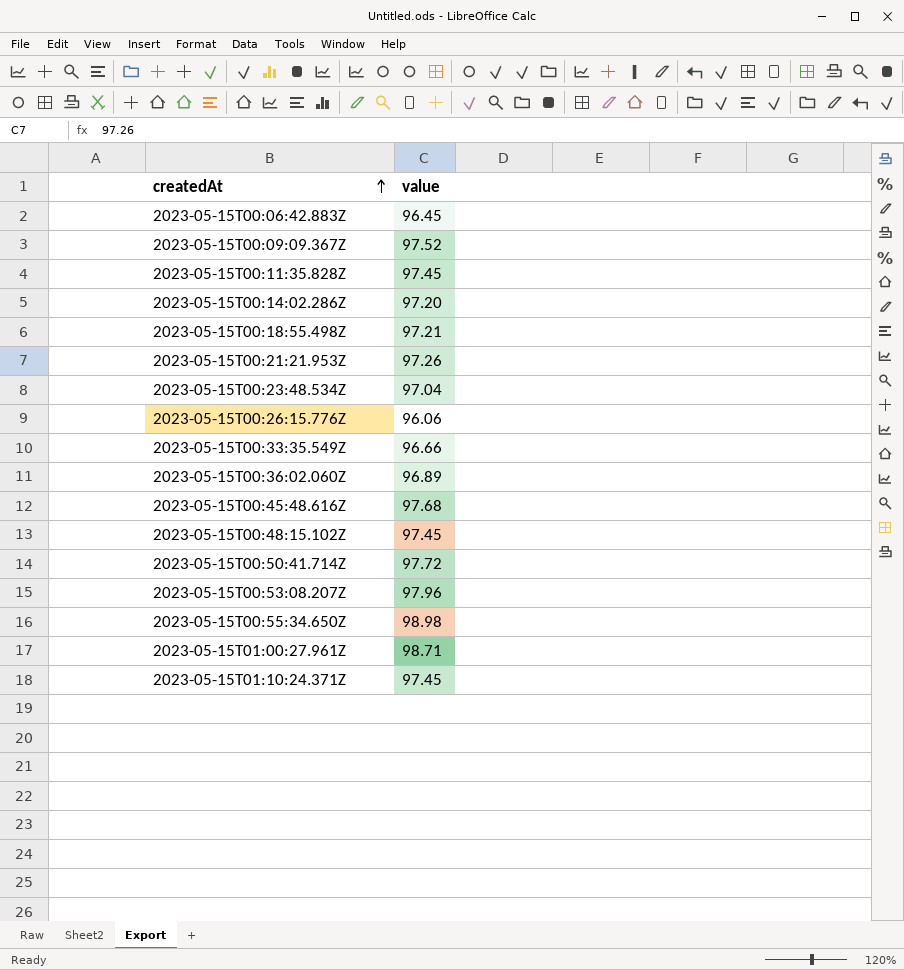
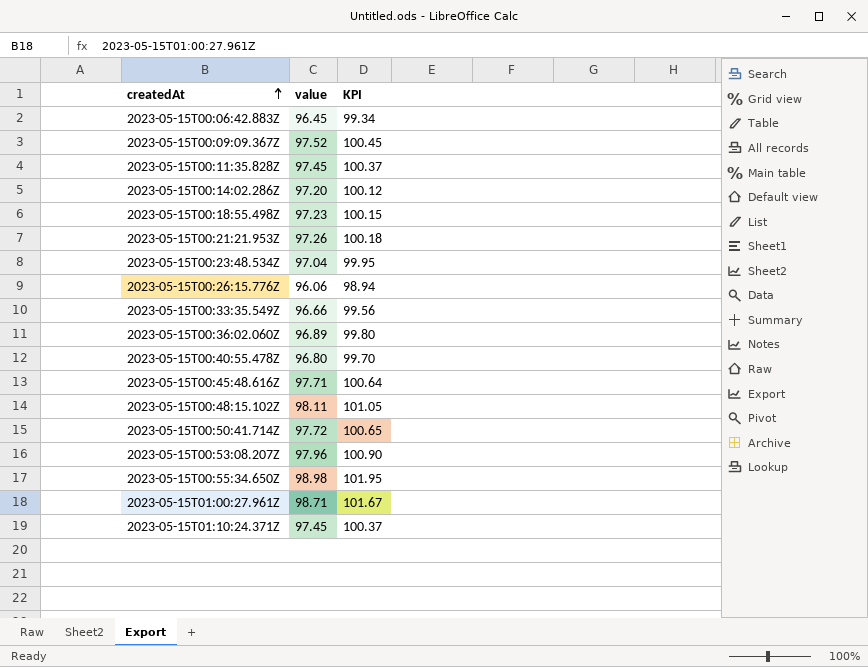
column KPI | formula: none -> [value] * 1.03
2023-05-15T00:18:55.498Z | value: 97.21 -> 97.23
row 2023-05-15T00:40:55.478Z: none -> 96.80 | 99.70
2023-05-15T00:45:48.616Z | value: 97.68 -> 97.71
2023-05-15T00:48:15.102Z | value: 97.45 -> 98.11

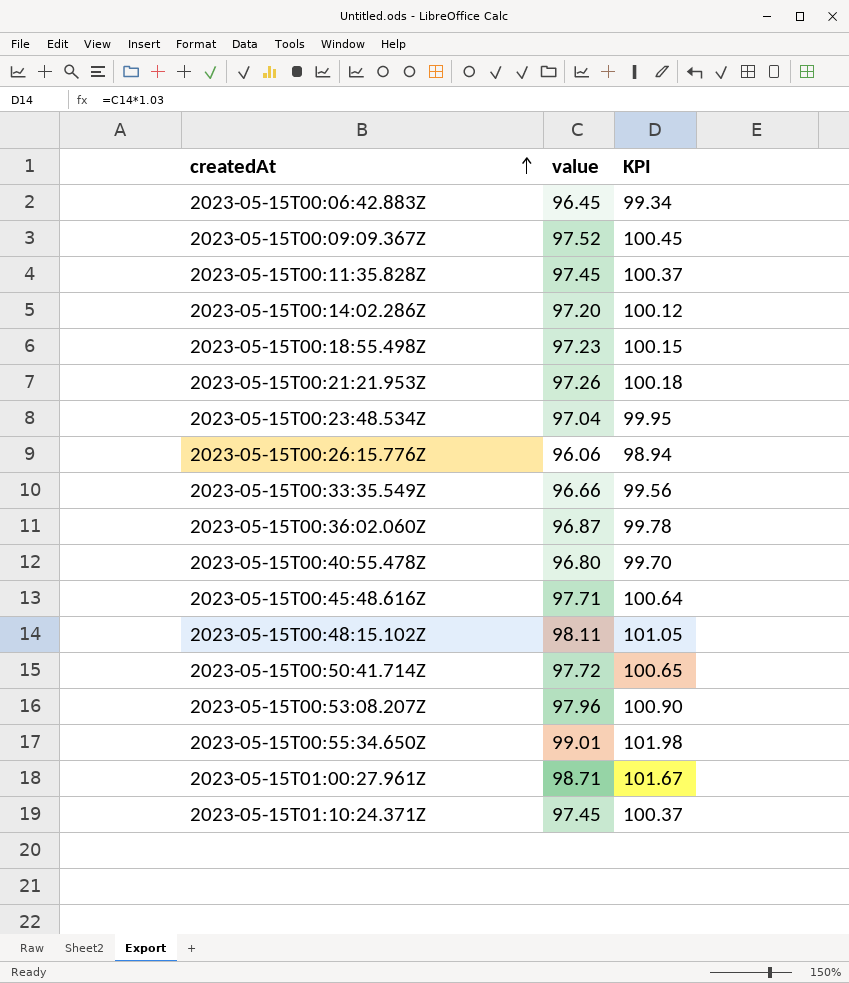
2023-05-15T00:36:02.060Z | value: 96.89 -> 96.87
2023-05-15T00:36:02.060Z | KPI: 99.80 -> 99.78
2023-05-15T00:55:34.650Z | value: 98.98 -> 99.01
2023-05-15T00:55:34.650Z | KPI: 101.95 -> 101.98

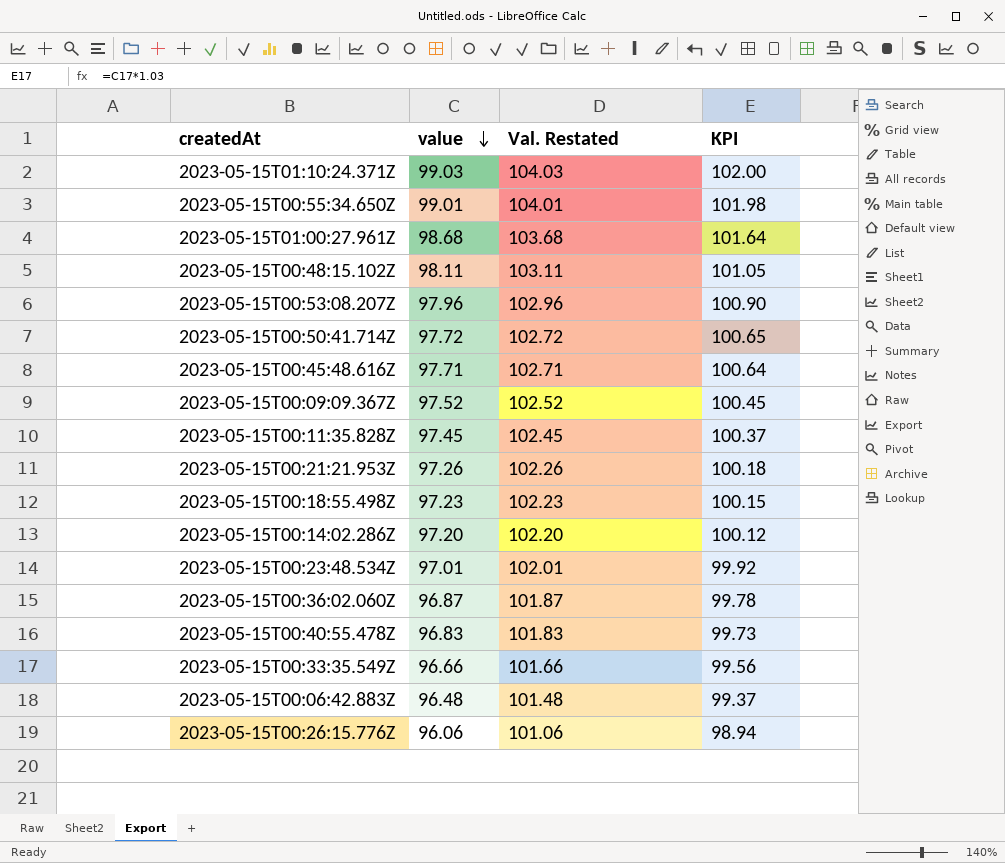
row order: createdAt ascending -> value descending
column Val. Restated | formula: none -> [value] + 5
2023-05-15T01:10:24.371Z | value: 97.45 -> 99.03
2023-05-15T01:10:24.371Z | KPI: 100.37 -> 102.00
2023-05-15T01:00:27.961Z | value: 98.71 -> 98.68
2023-05-15T01:00:27.961Z | KPI: 101.67 -> 101.64
2023-05-15T00:23:48.534Z | value: 97.04 -> 97.01
2023-05-15T00:23:48.534Z | KPI: 99.95 -> 99.92
2023-05-15T00:40:55.478Z | value: 96.80 -> 96.83
2023-05-15T00:40:55.478Z | KPI: 99.70 -> 99.73
2023-05-15T00:06:42.883Z | value: 96.45 -> 96.48
2023-05-15T00:06:42.883Z | KPI: 99.34 -> 99.37

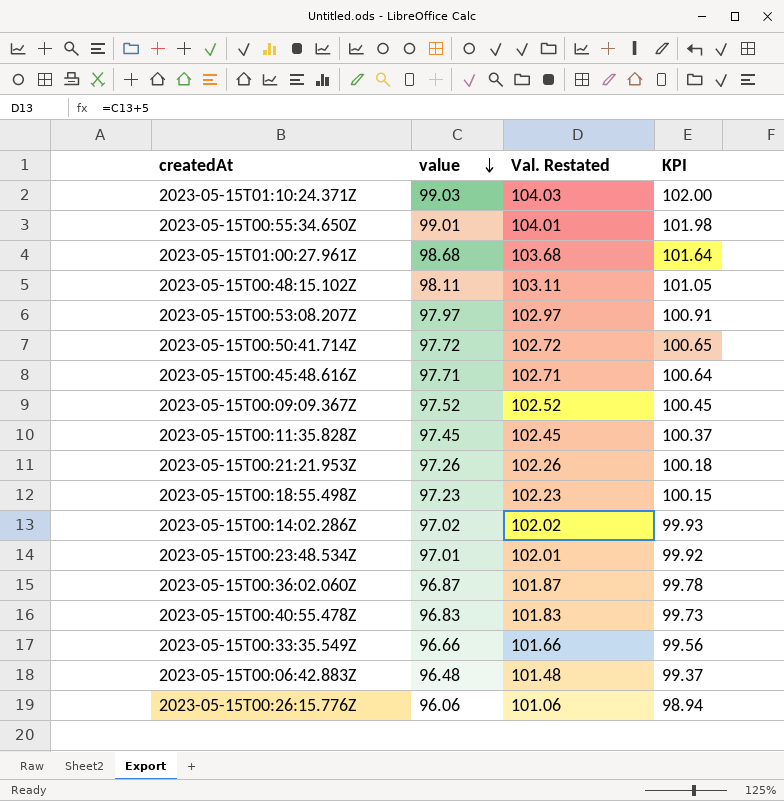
2023-05-15T00:53:08.207Z | value: 97.96 -> 97.97
2023-05-15T00:53:08.207Z | Val. Restated: 102.96 -> 102.97
2023-05-15T00:53:08.207Z | KPI: 100.90 -> 100.91
2023-05-15T00:14:02.286Z | value: 97.20 -> 97.02
2023-05-15T00:14:02.286Z | Val. Restated: 102.20 -> 102.02
2023-05-15T00:14:02.286Z | KPI: 100.12 -> 99.93

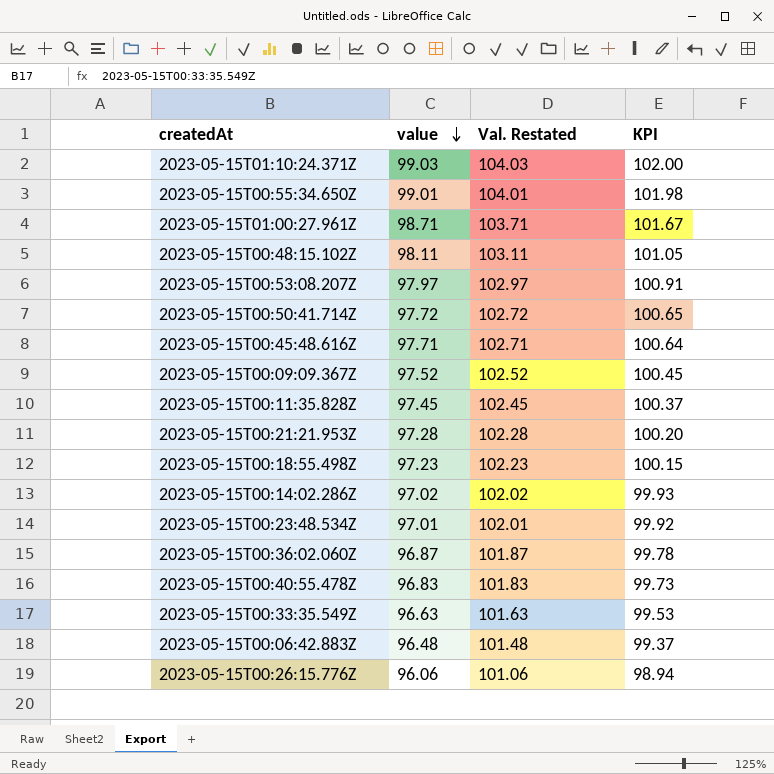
2023-05-15T01:00:27.961Z | value: 98.68 -> 98.71
2023-05-15T01:00:27.961Z | Val. Restated: 103.68 -> 103.71
2023-05-15T01:00:27.961Z | KPI: 101.64 -> 101.67
2023-05-15T00:21:21.953Z | value: 97.26 -> 97.28
2023-05-15T00:21:21.953Z | Val. Restated: 102.26 -> 102.28
2023-05-15T00:21:21.953Z | KPI: 100.18 -> 100.20
2023-05-15T00:33:35.549Z | value: 96.66 -> 96.63
2023-05-15T00:33:35.549Z | Val. Restated: 101.66 -> 101.63
2023-05-15T00:33:35.549Z | KPI: 99.56 -> 99.53

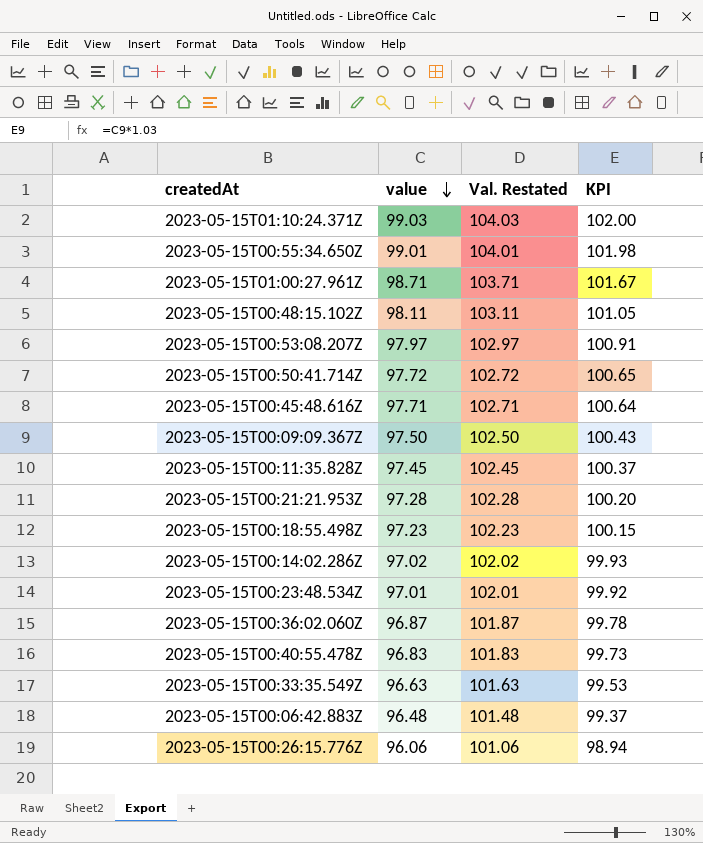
2023-05-15T00:09:09.367Z | value: 97.52 -> 97.50
2023-05-15T00:09:09.367Z | Val. Restated: 102.52 -> 102.50
2023-05-15T00:09:09.367Z | KPI: 100.45 -> 100.43

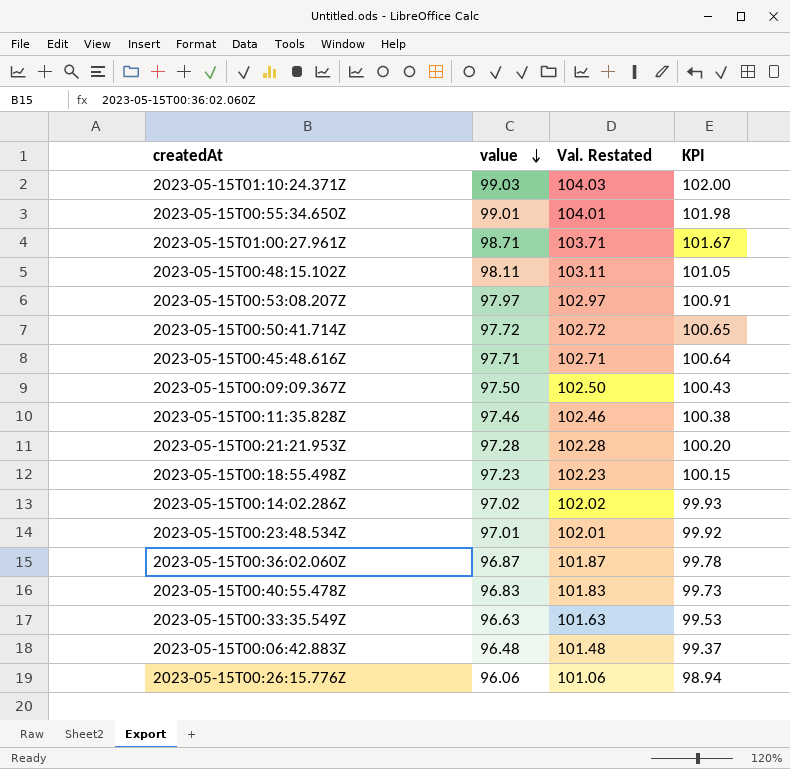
2023-05-15T00:11:35.828Z | value: 97.45 -> 97.46
2023-05-15T00:11:35.828Z | Val. Restated: 102.45 -> 102.46
2023-05-15T00:11:35.828Z | KPI: 100.37 -> 100.38

